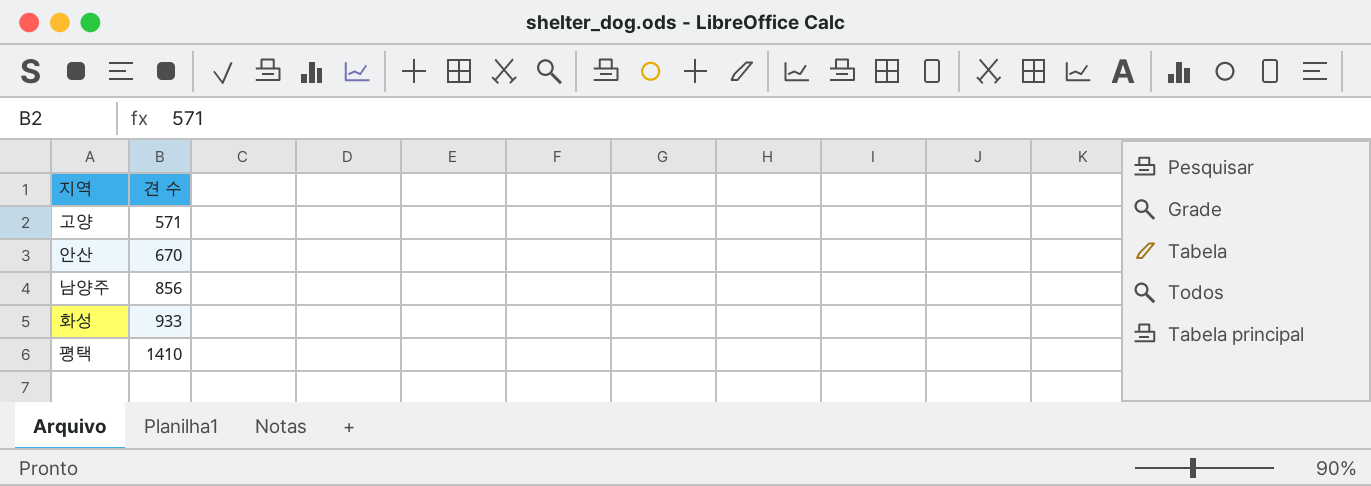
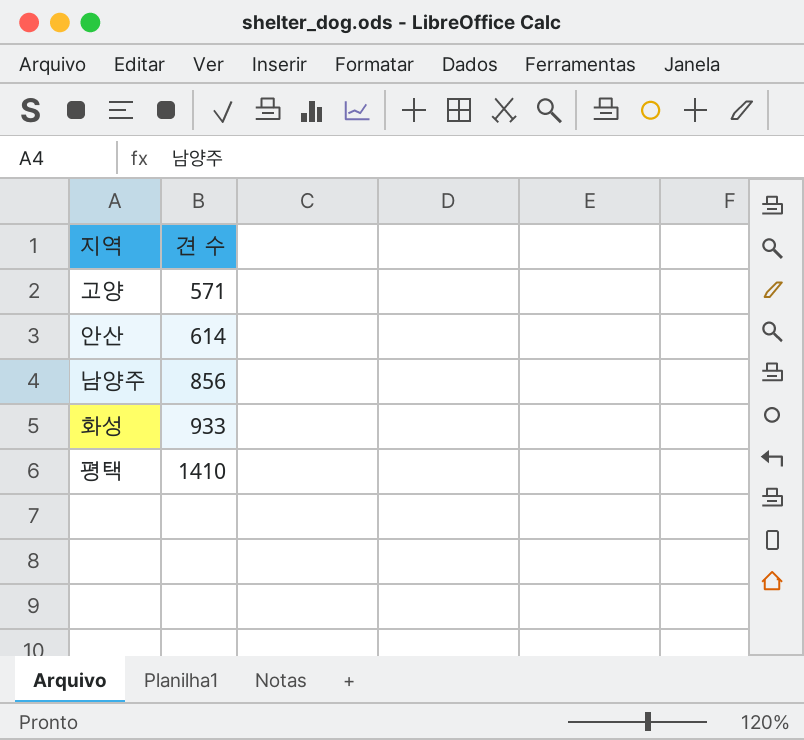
안산 | 견 수: 670 -> 614

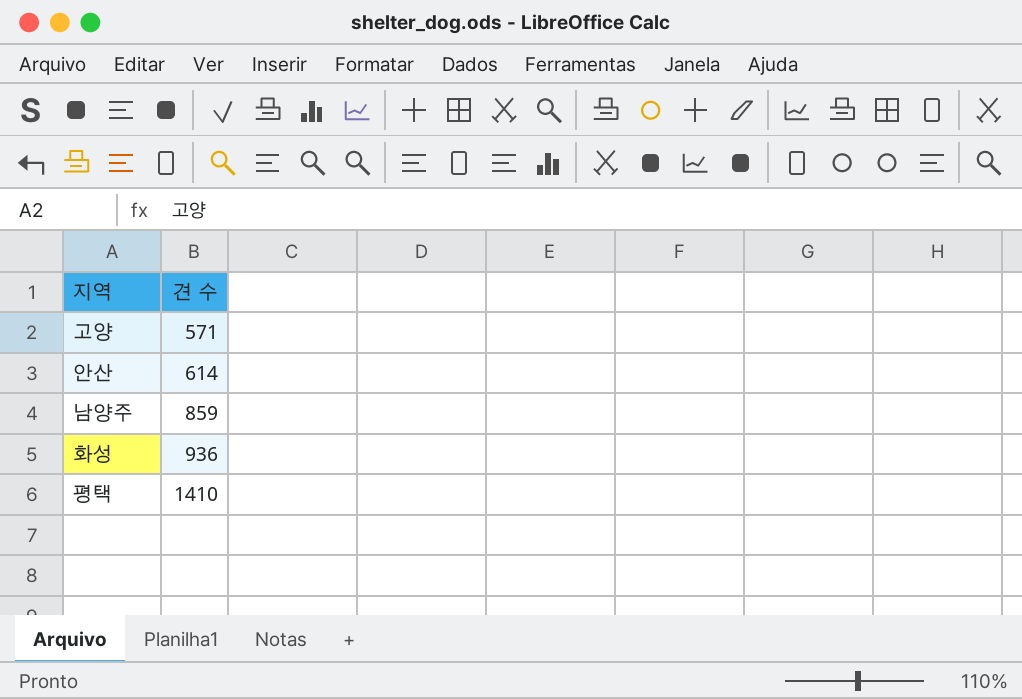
남양주 | 견 수: 856 -> 859
화성 | 견 수: 933 -> 936

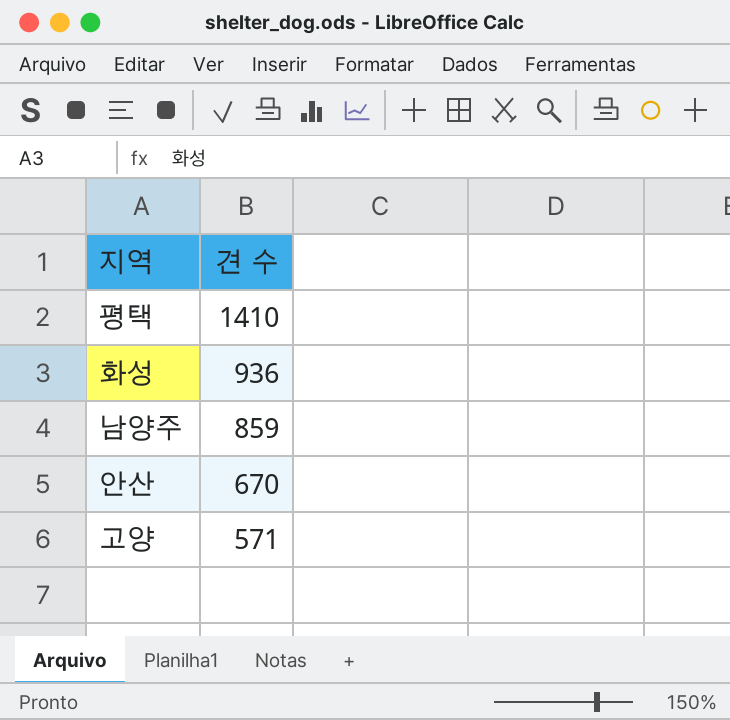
row order: 견 수 ascending -> 견 수 descending
안산 | 견 수: 614 -> 670

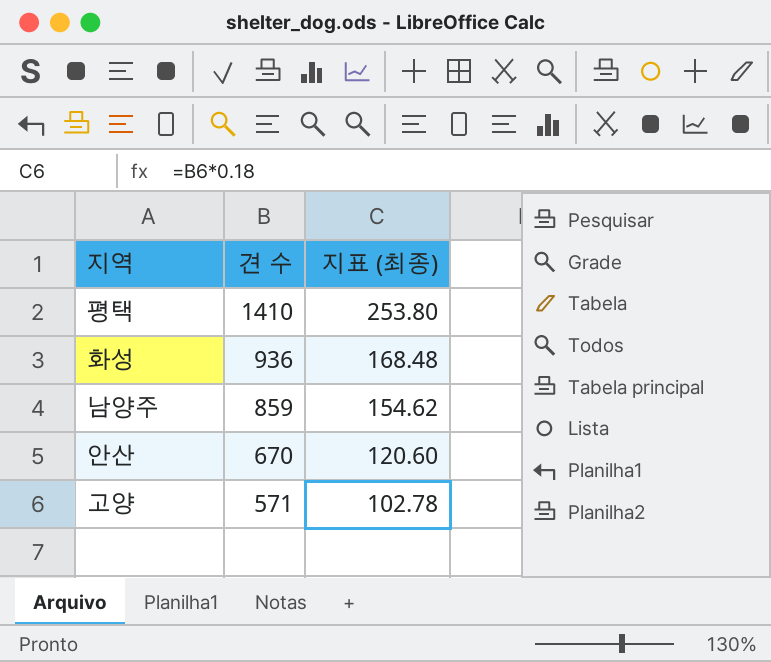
column 지표 (최종) | formula: none -> [견 수] * 0.18

